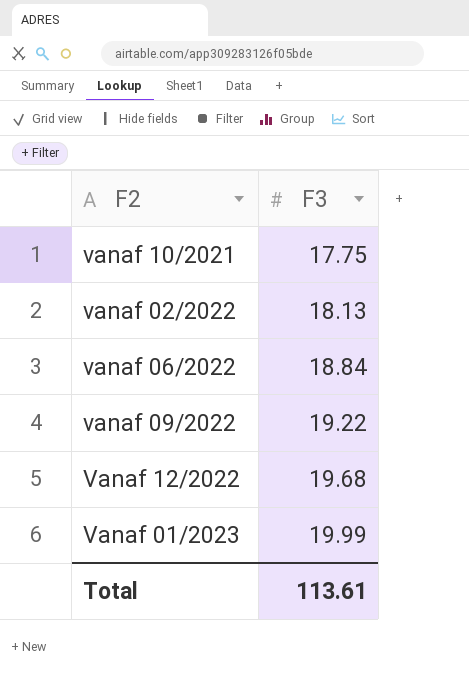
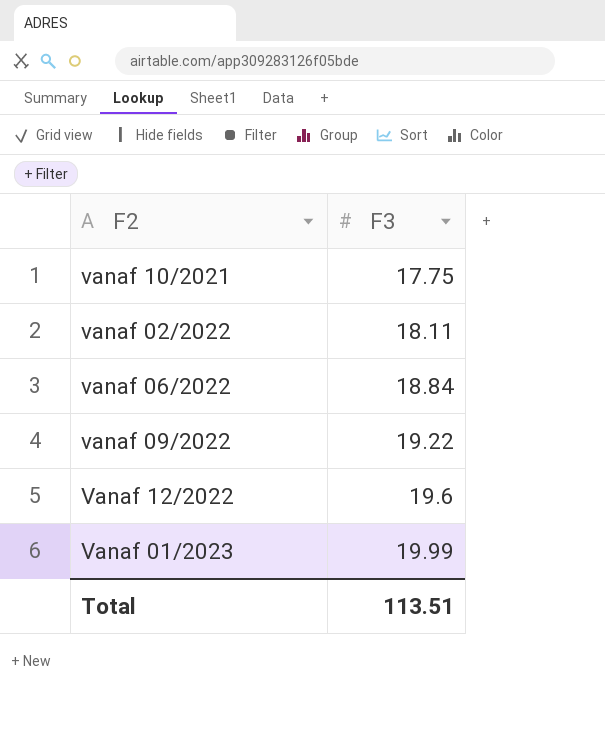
vanaf 02/2022 | F3: 18.13 -> 18.11
Vanaf 12/2022 | F3: 19.68 -> 19.6
Total | F3: 113.61 -> 113.51

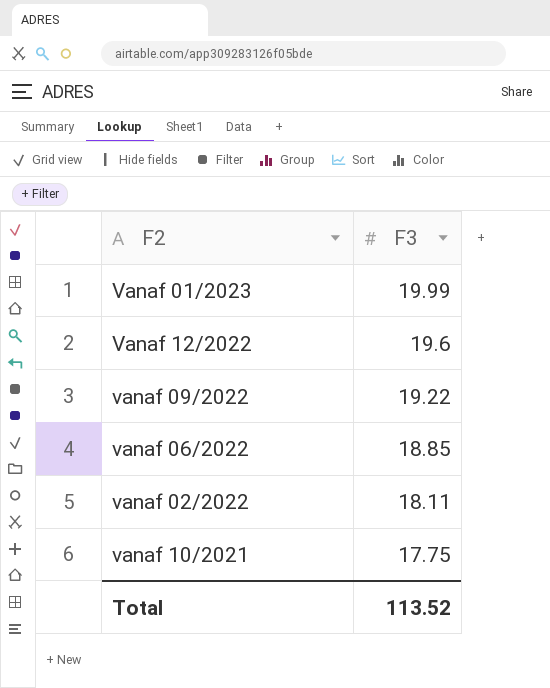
row order: F3 ascending -> F3 descending
vanaf 06/2022 | F3: 18.84 -> 18.85
Total | F3: 113.51 -> 113.52

